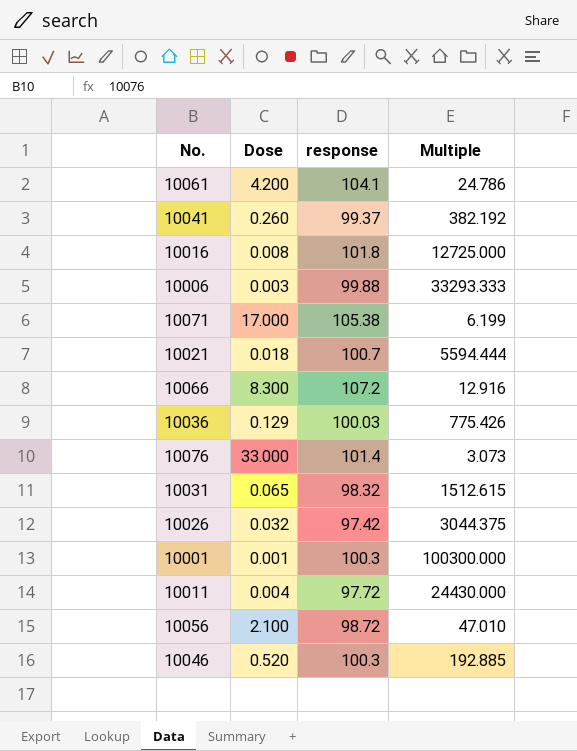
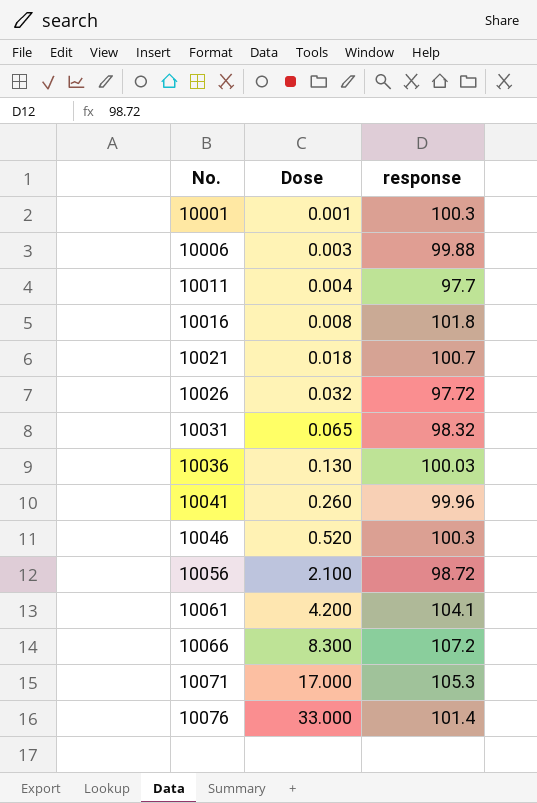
row order: none -> No. ascending
column Multiple | formula: [response] / [Dose] -> none
10011 | response: 97.72 -> 97.7
10026 | response: 97.42 -> 97.72
10036 | Dose: 0.129 -> 0.130
10041 | response: 99.37 -> 99.96
10071 | response: 105.38 -> 105.3

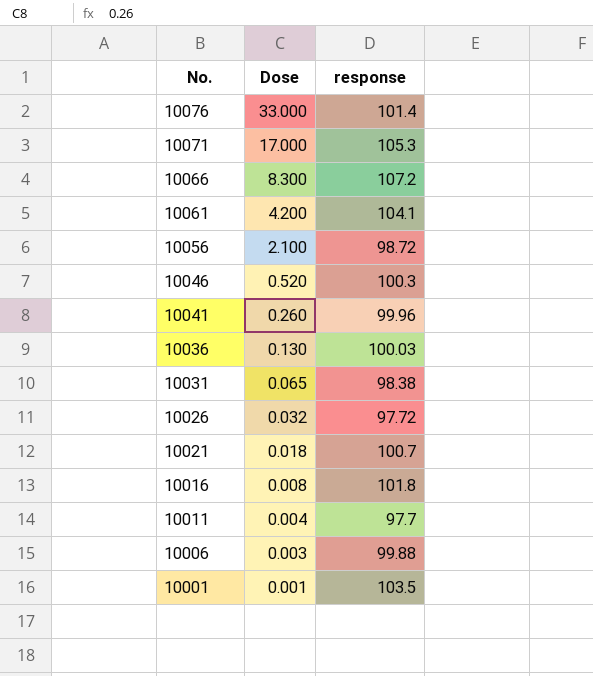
row order: No. ascending -> No. descending
10031 | response: 98.32 -> 98.38
10001 | response: 100.3 -> 103.5

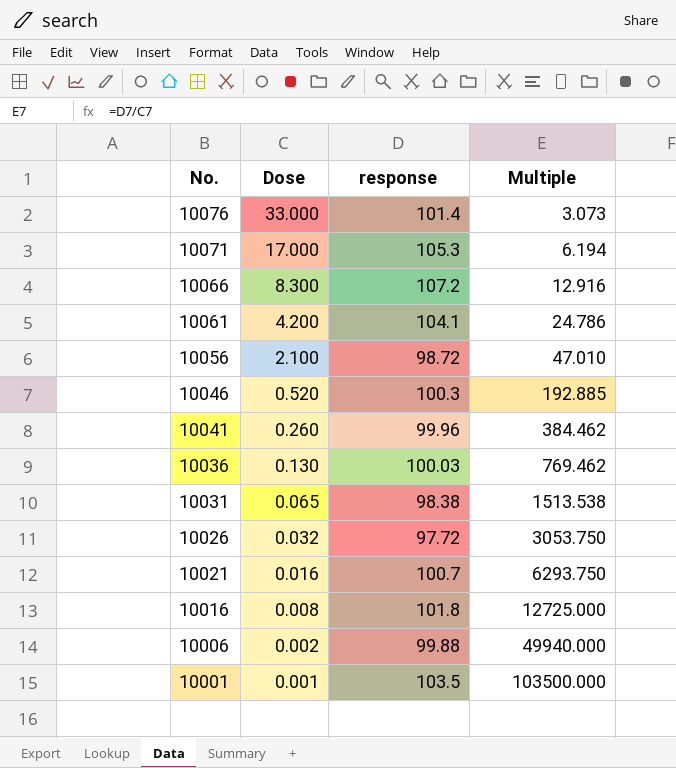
column Multiple | formula: none -> [response] / [Dose]
row 10011: 0.004 | 97.7 -> none
10021 | Dose: 0.018 -> 0.016
10006 | Dose: 0.003 -> 0.002

